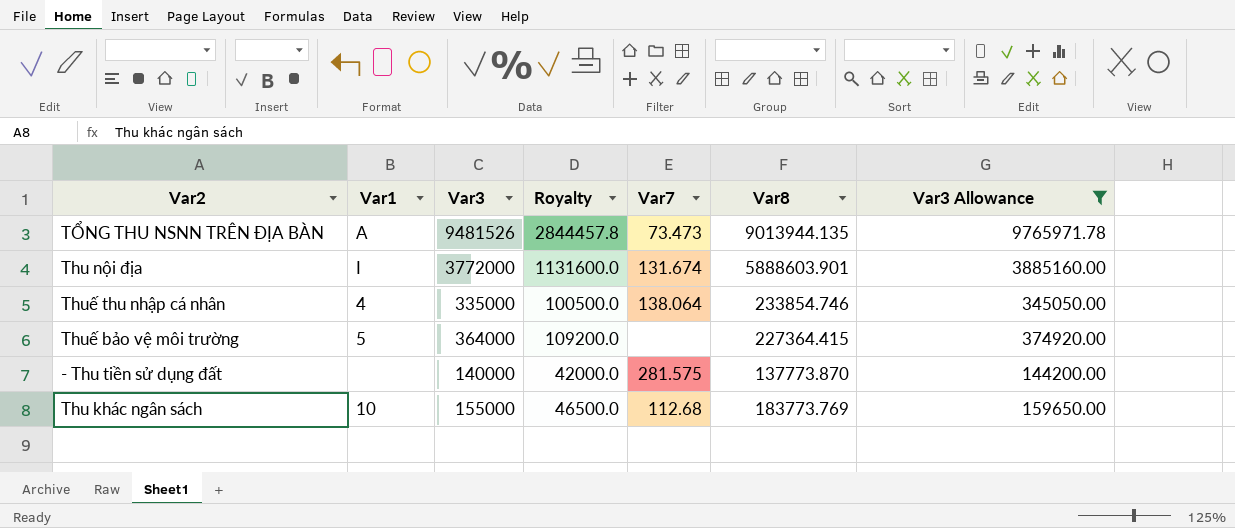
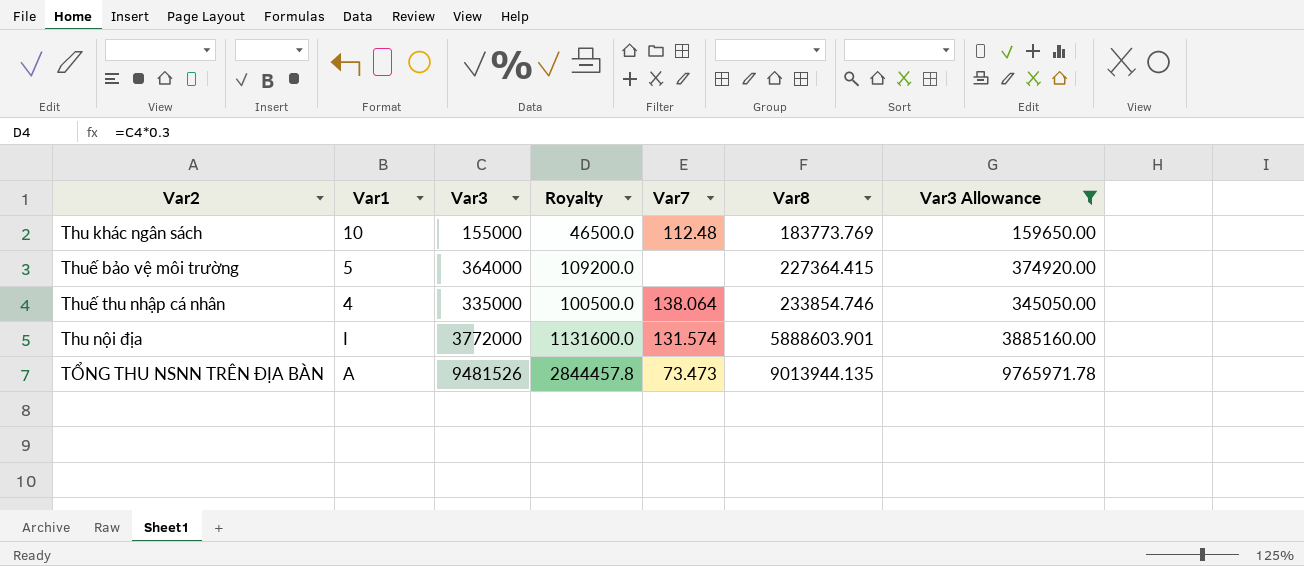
row order: none -> Var8 ascending
row - Thu tiền sử dụng đất: none | 140000 | 42000.0 | 281.575 | 137773.870 | 144200.00 -> none
Thu khác ngân sách | Var7: 112.68 -> 112.48
Thu nội địa | Var7: 131.674 -> 131.574

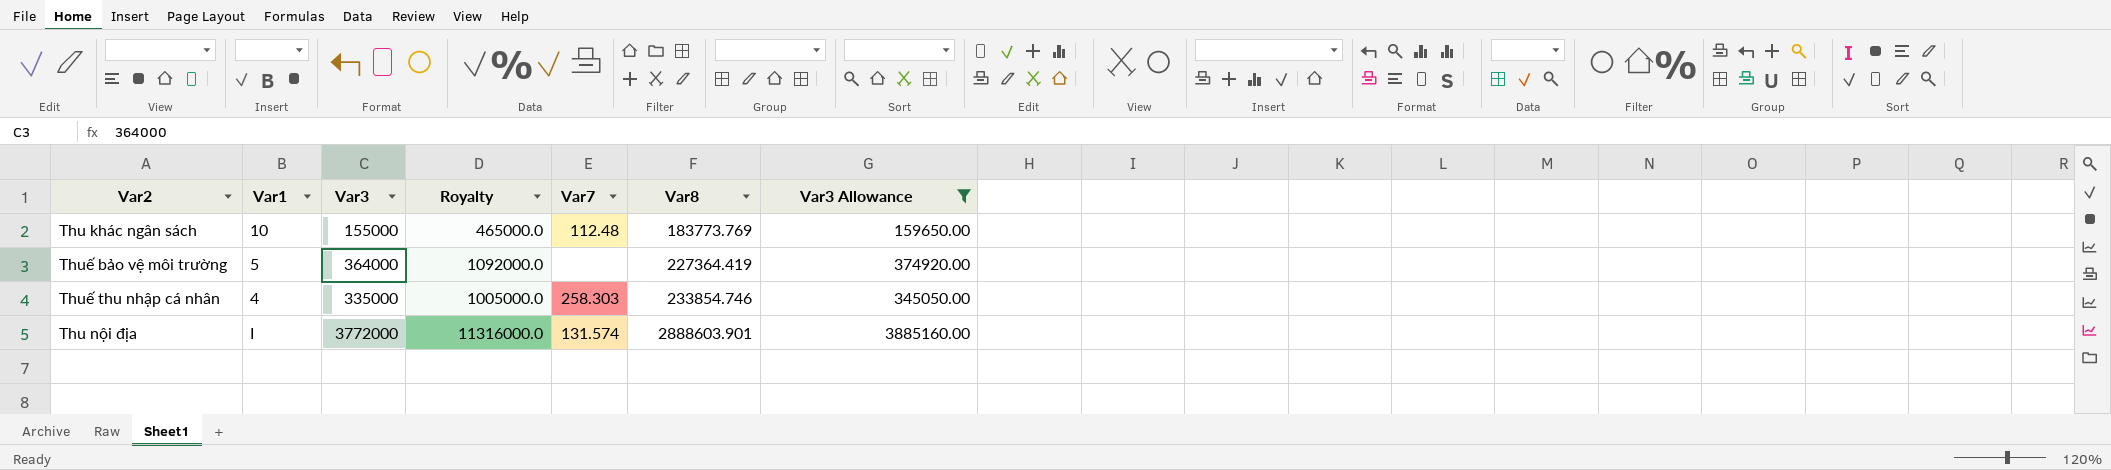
column Royalty | formula: [Var3] * 0.3 -> [Var3] * 3
row TỔNG THU NSNN TRÊN ĐỊA BÀN: A | 9481526 | 2844457.8 | 73.473 | 9013944.135 | 9765971.78 -> none
Thuế bảo vệ môi trường | Var8: 227364.415 -> 227364.419
Thuế thu nhập cá nhân | Var7: 138.064 -> 258.303
Thu nội địa | Var8: 5888603.901 -> 2888603.901

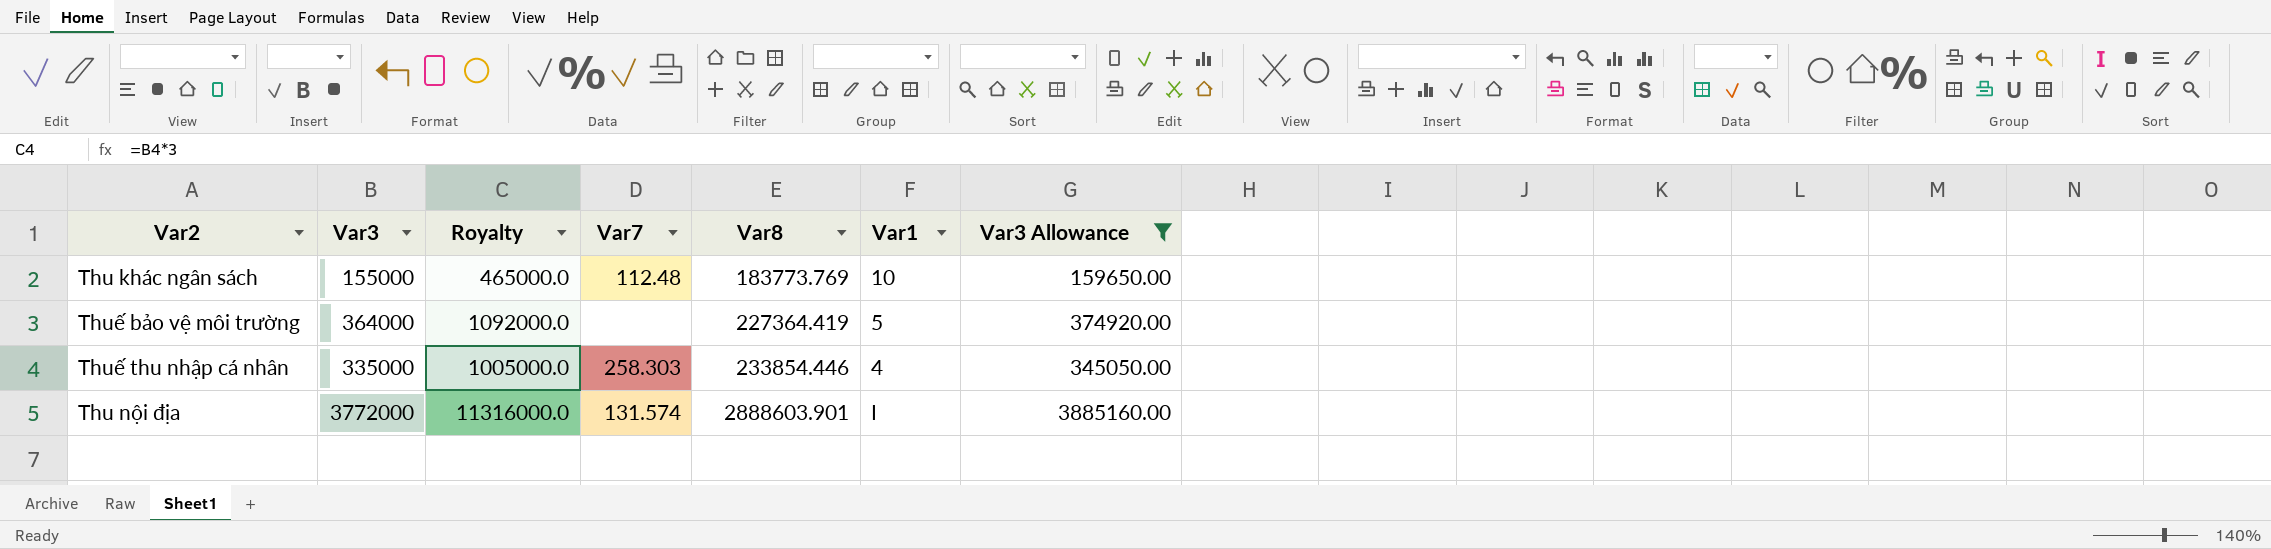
column Var1 | position: 2 -> 6
Thuế thu nhập cá nhân | Var8: 233854.746 -> 233854.446

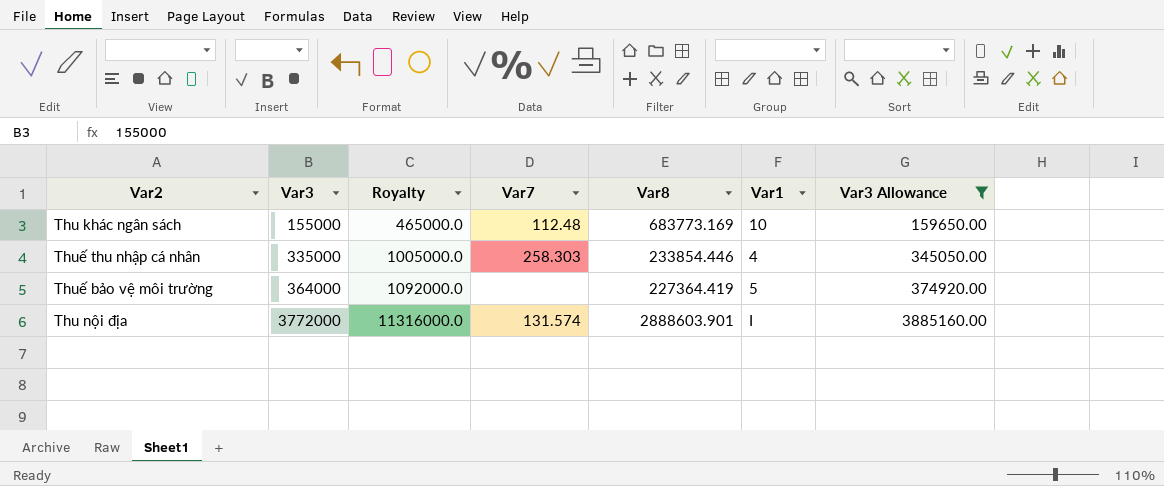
row order: Var8 ascending -> Var3 ascending
Thu khác ngân sách | Var8: 183773.769 -> 683773.169

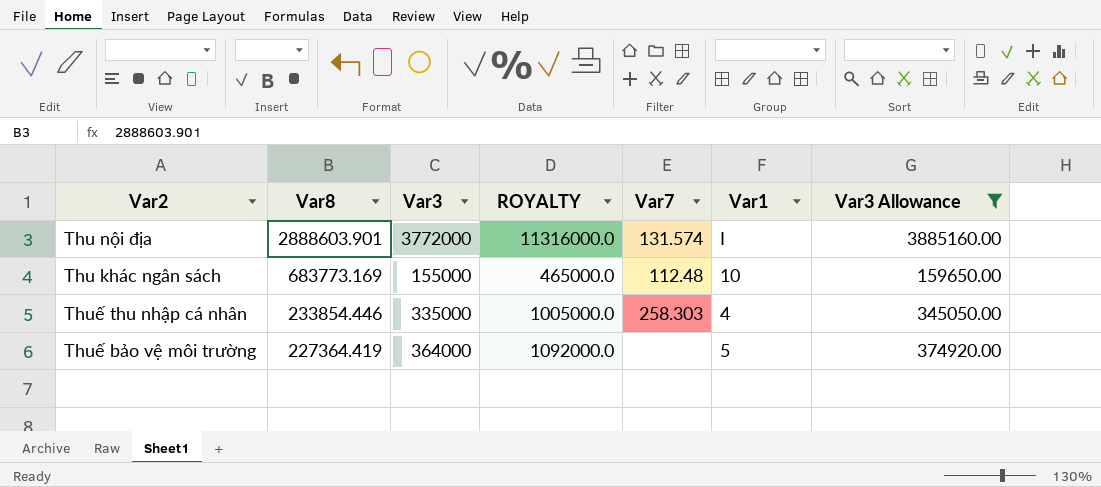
row order: Var3 ascending -> Var8 descending
column Var8 | position: 5 -> 2
column name: Royalty -> ROYALTY

